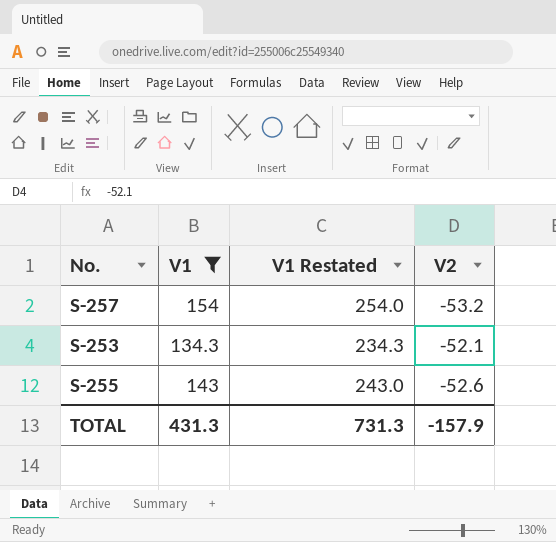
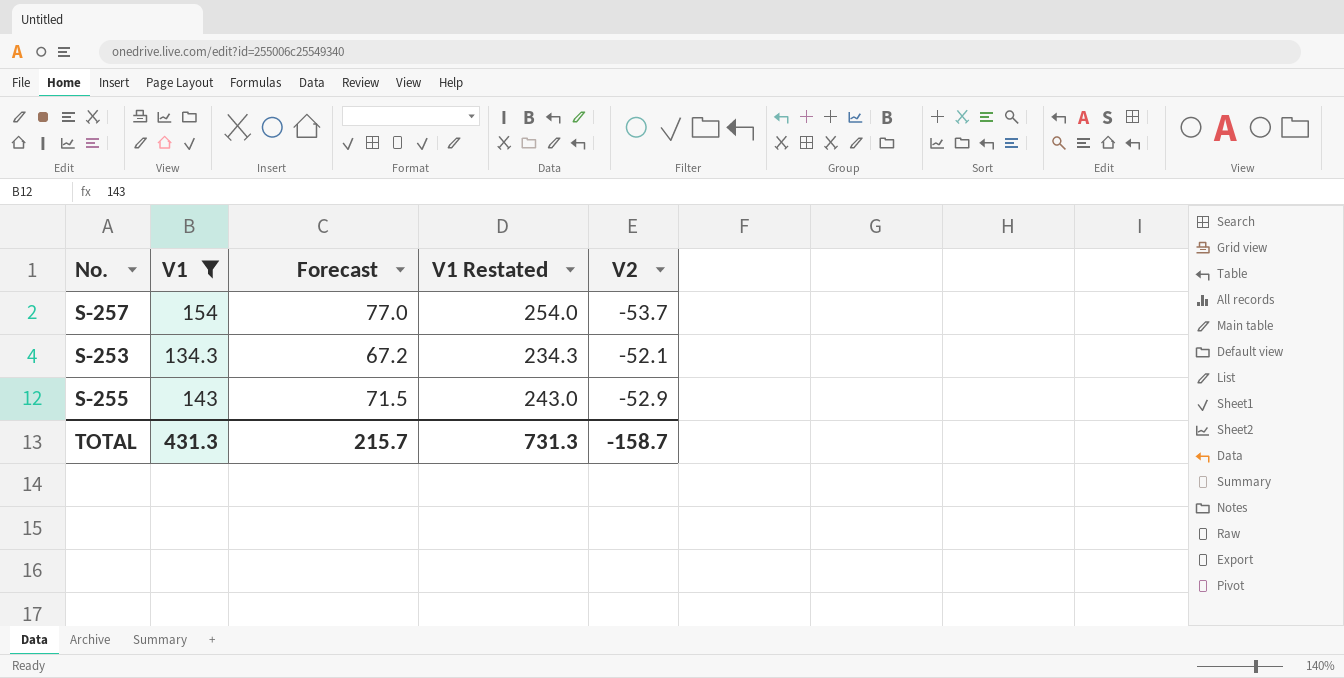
column Forecast | formula: none -> [V1] * 0.5
S-257 | V2: -53.2 -> -53.7
S-255 | V2: -52.6 -> -52.9
TOTAL | V2: -157.9 -> -158.7

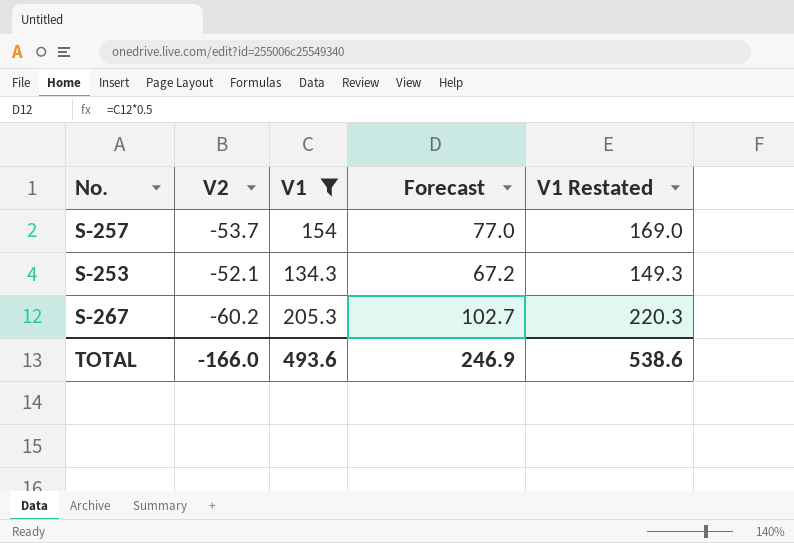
column V2 | position: 5 -> 2
column V1 Restated | formula: [V1] + 100 -> [V1] + 15
row S-255: 143 | 71.5 | 243.0 | -52.9 -> none
row S-267: none -> -60.2 | 205.3 | 102.7 | 220.3
TOTAL | V2: -158.7 -> -166.0
TOTAL | V1: 431.3 -> 493.6
TOTAL | Forecast: 215.7 -> 246.9
TOTAL | V1 Restated: 731.3 -> 538.6

